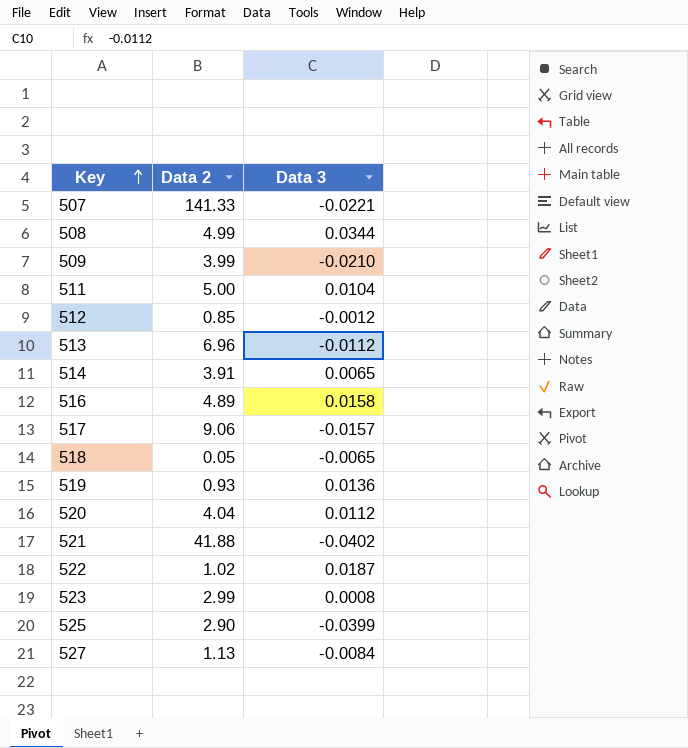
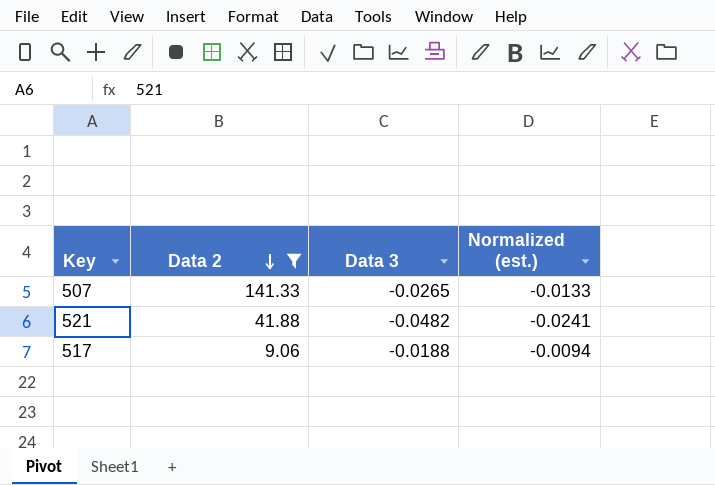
filter: none -> Data 2 >= 9.06
row order: Key ascending -> Data 2 descending
column Normalized (est.) | formula: none -> [Data 3] * 0.5
507 | Data 3: -0.0221 -> -0.0265
521 | Data 3: -0.0402 -> -0.0482
517 | Data 3: -0.0157 -> -0.0188

